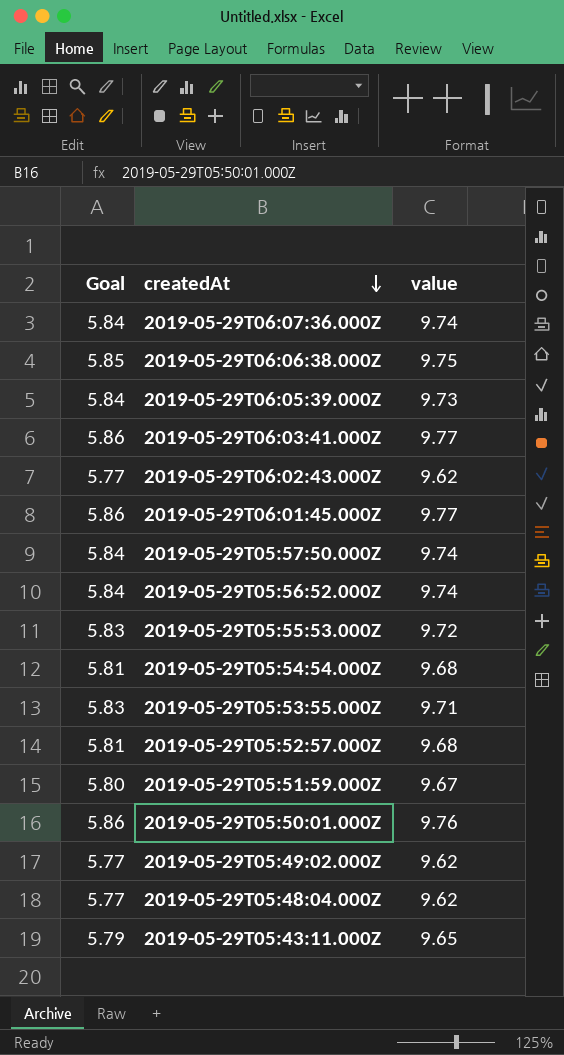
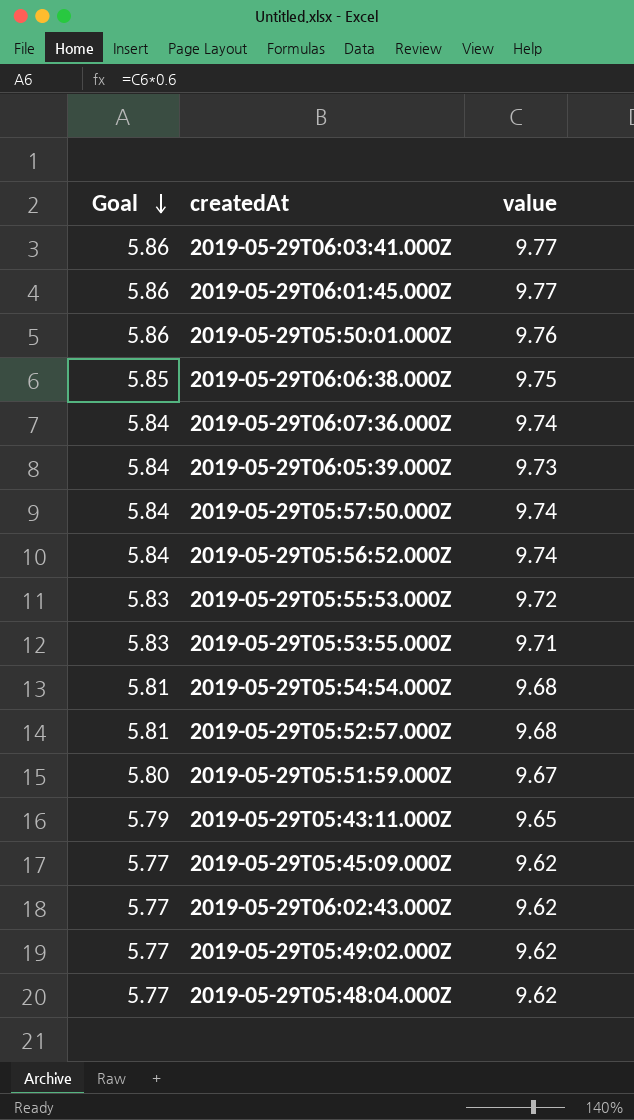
row order: createdAt descending -> Goal descending
row 2019-05-29T05:45:09.000Z: none -> 5.77 | 9.62

